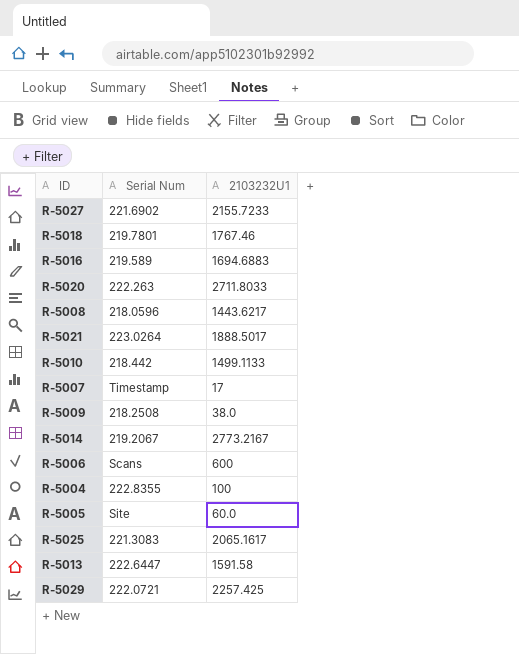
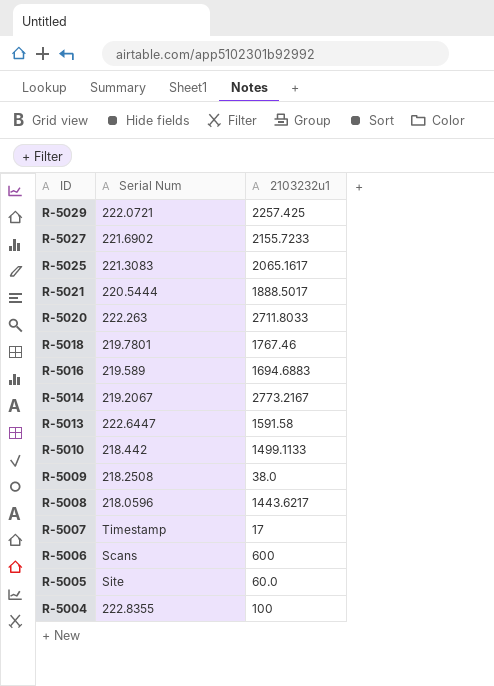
row order: none -> ID descending
column name: 2103232U1 -> 2103232u1
R-5021 | Serial Num: 223.0264 -> 220.5444

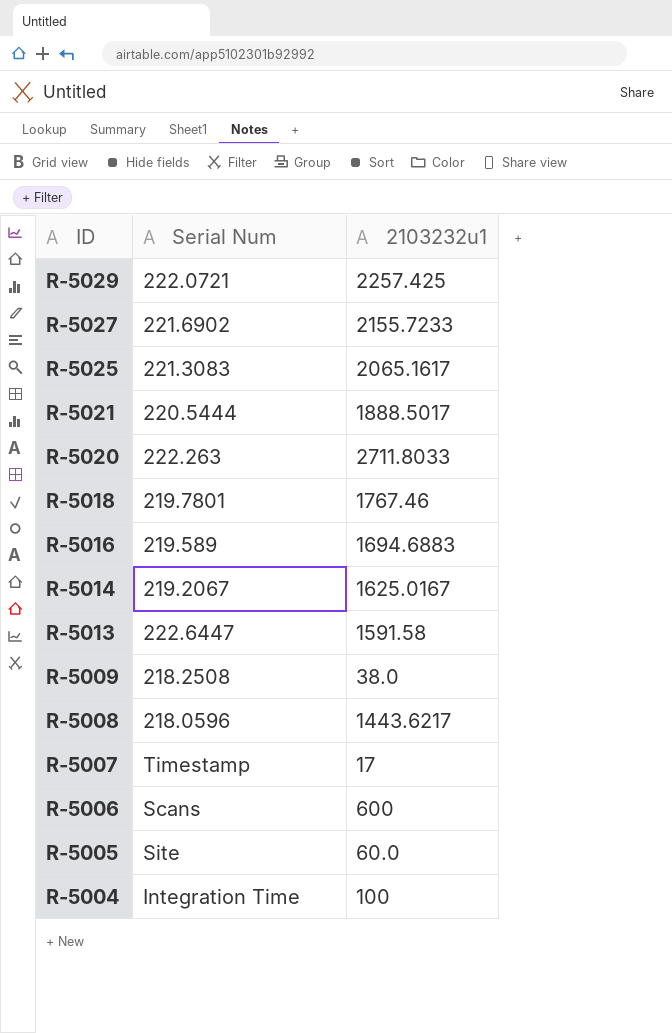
row R-5010: 218.442 | 1499.1133 -> none
R-5014 | 2103232u1: 2773.2167 -> 1625.0167
R-5004 | Serial Num: 222.8355 -> Integration Time

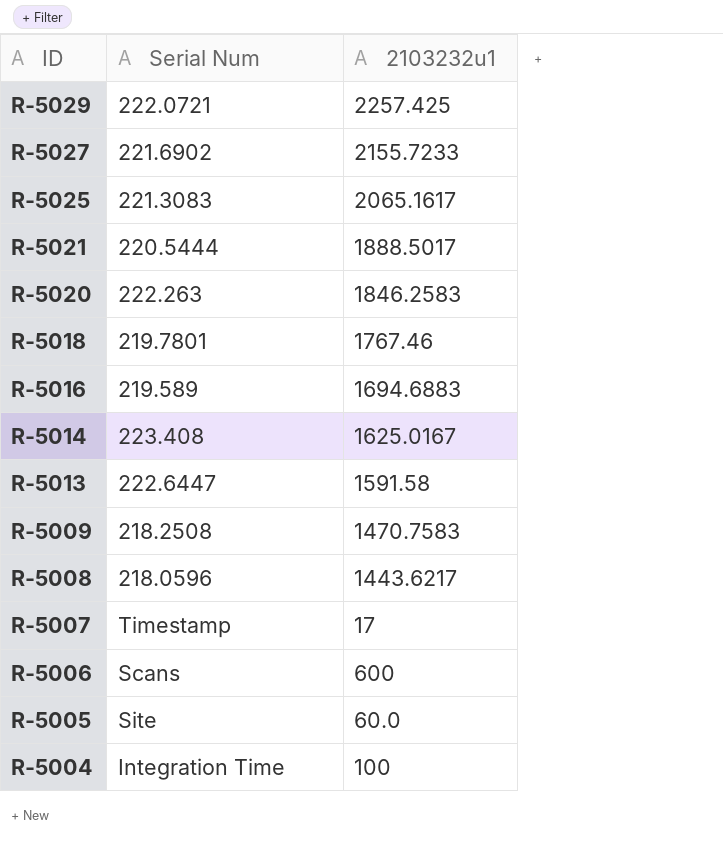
R-5020 | 2103232u1: 2711.8033 -> 1846.2583
R-5014 | Serial Num: 219.2067 -> 223.408
R-5009 | 2103232u1: 38.0 -> 1470.7583

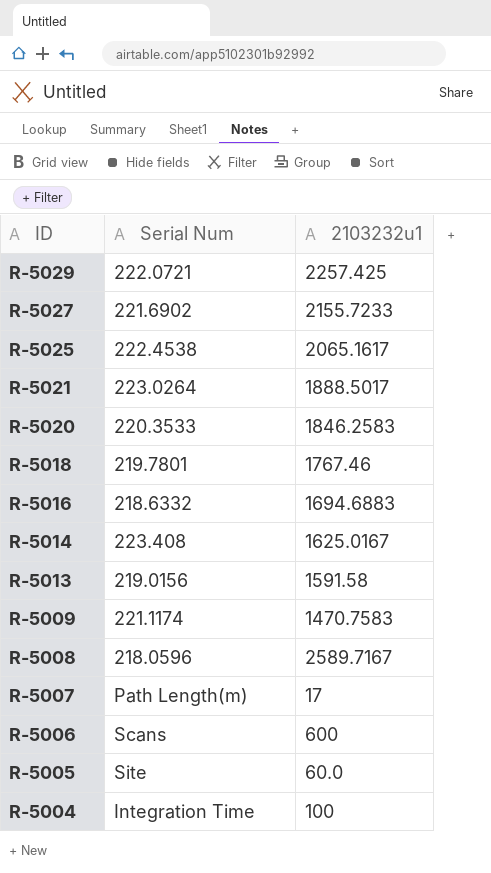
R-5025 | Serial Num: 221.3083 -> 222.4538
R-5021 | Serial Num: 220.5444 -> 223.0264
R-5020 | Serial Num: 222.263 -> 220.3533
R-5016 | Serial Num: 219.589 -> 218.6332
R-5013 | Serial Num: 222.6447 -> 219.0156
R-5009 | Serial Num: 218.2508 -> 221.1174
R-5008 | 2103232u1: 1443.6217 -> 2589.7167
R-5007 | Serial Num: Timestamp -> Path Length(m)

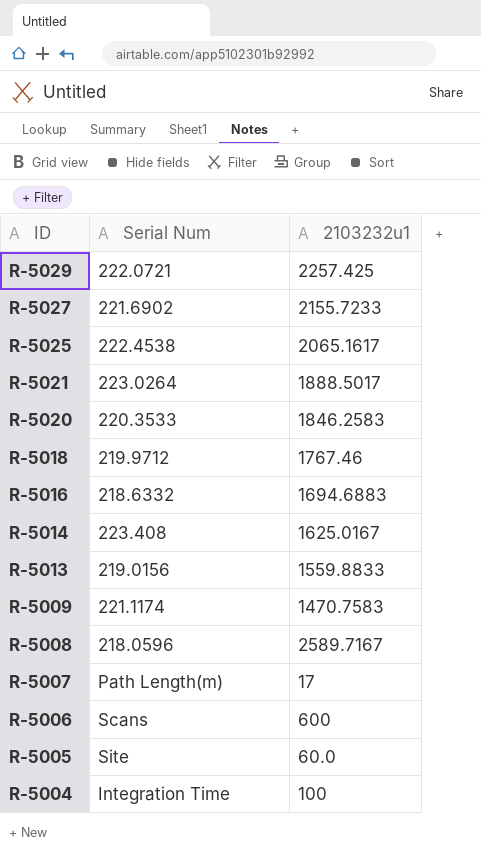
R-5018 | Serial Num: 219.7801 -> 219.9712
R-5013 | 2103232u1: 1591.58 -> 1559.8833

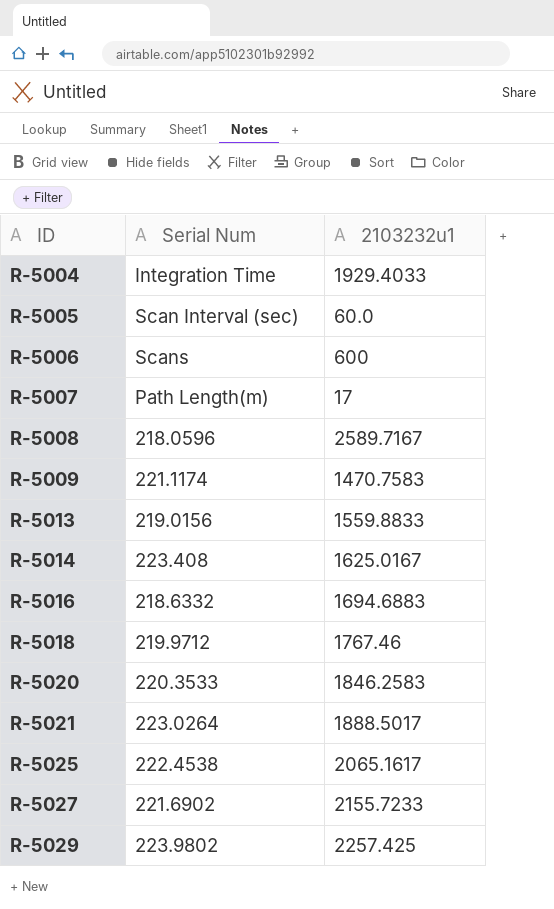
row order: ID descending -> ID ascending
R-5004 | 2103232u1: 100 -> 1929.4033
R-5005 | Serial Num: Site -> Scan Interval (sec)
R-5029 | Serial Num: 222.0721 -> 223.9802

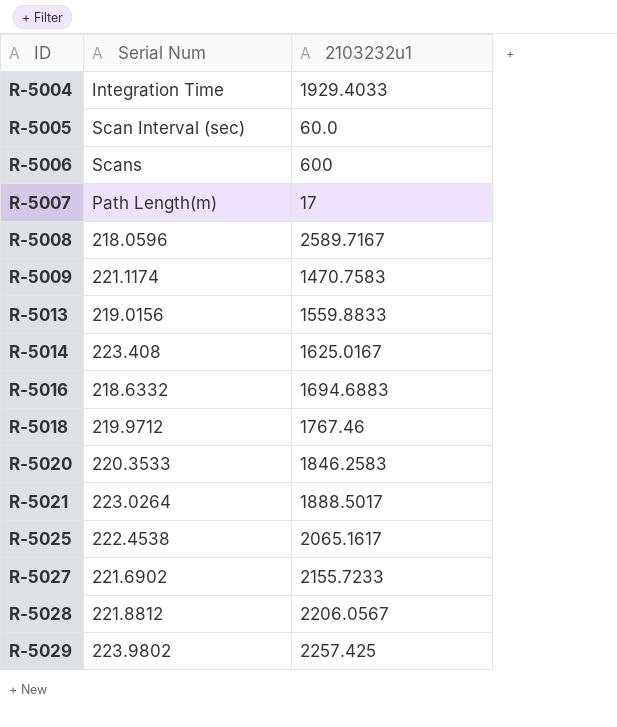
row R-5028: none -> 221.8812 | 2206.0567

